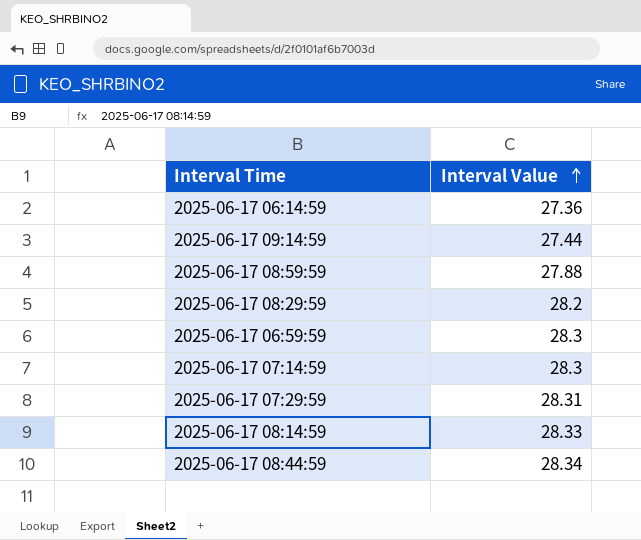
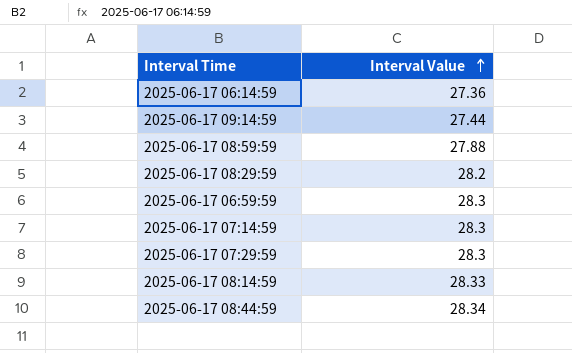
2025-06-17 07:29:59 | Interval Value: 28.31 -> 28.3

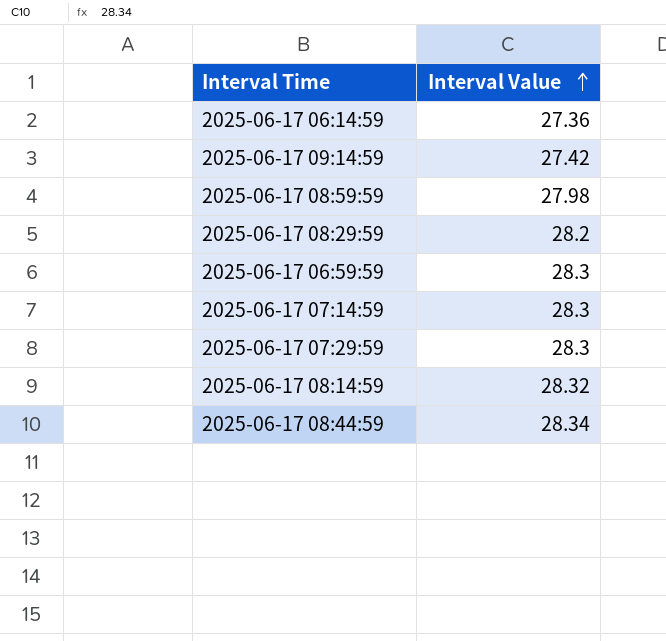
2025-06-17 09:14:59 | Interval Value: 27.44 -> 27.42
2025-06-17 08:59:59 | Interval Value: 27.88 -> 27.98
2025-06-17 08:14:59 | Interval Value: 28.33 -> 28.32

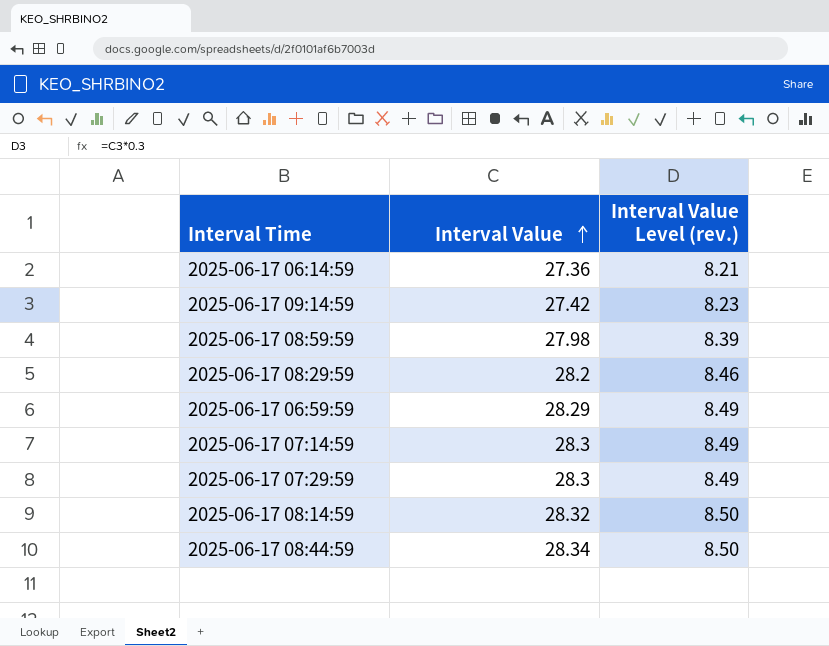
column Interval Value Level (rev.) | formula: none -> [Interval Value] * 0.3
2025-06-17 06:59:59 | Interval Value: 28.3 -> 28.29

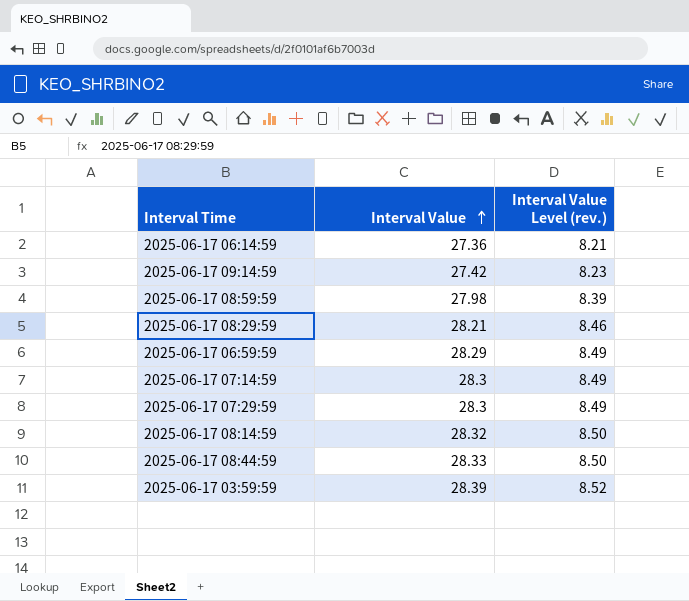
2025-06-17 08:29:59 | Interval Value: 28.2 -> 28.21
2025-06-17 08:44:59 | Interval Value: 28.34 -> 28.33
row 2025-06-17 03:59:59: none -> 28.39 | 8.52

